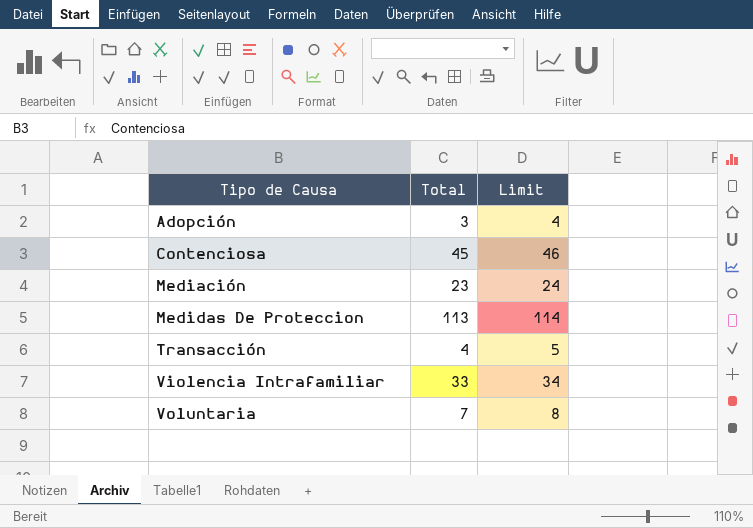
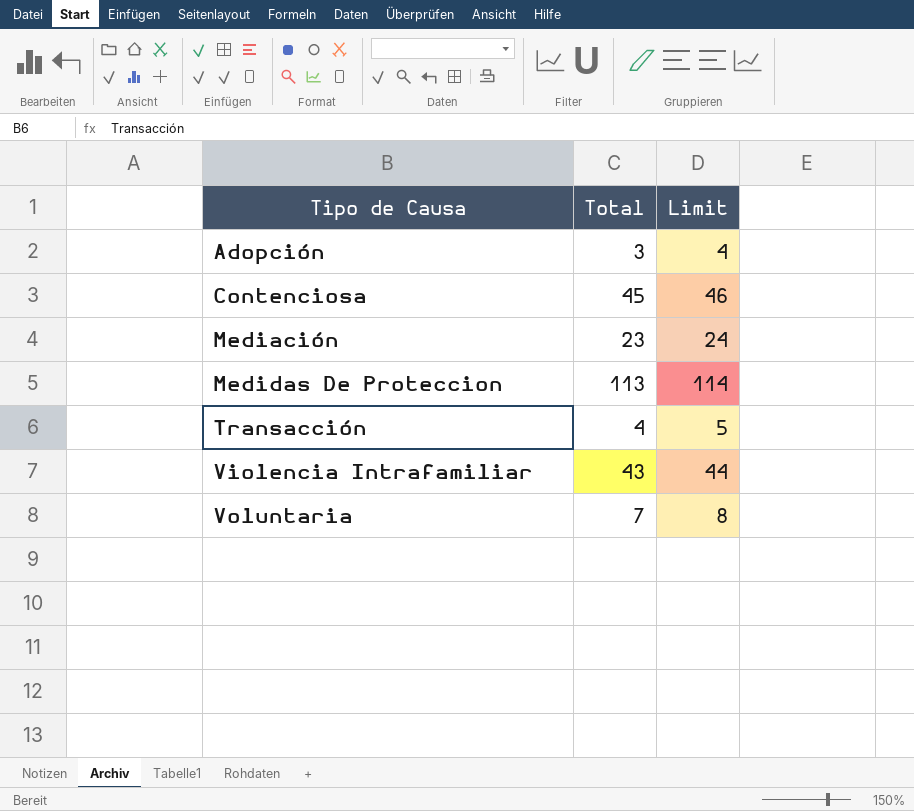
Violencia Intrafamiliar | Total: 33 -> 43
Violencia Intrafamiliar | Limit: 34 -> 44

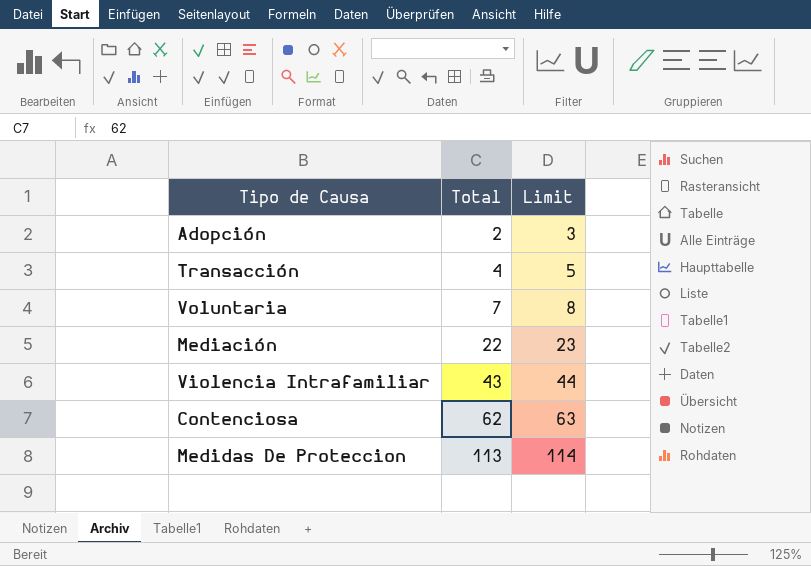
row order: Tipo de Causa ascending -> Total ascending
Adopción | Total: 3 -> 2
Adopción | Limit: 4 -> 3
Mediación | Total: 23 -> 22
Mediación | Limit: 24 -> 23
Contenciosa | Total: 45 -> 62
Contenciosa | Limit: 46 -> 63

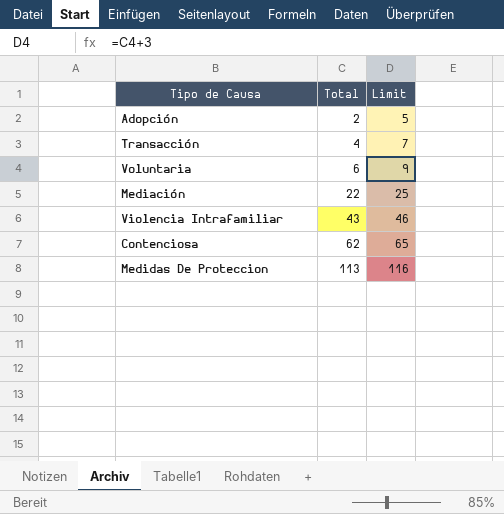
column Limit | formula: [Total] + 1 -> [Total] + 3
Voluntaria | Total: 7 -> 6

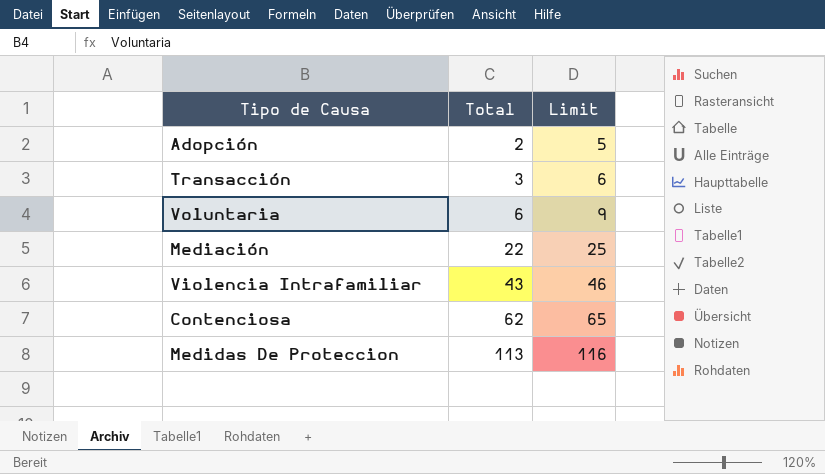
Transacción | Total: 4 -> 3
Transacción | Limit: 7 -> 6

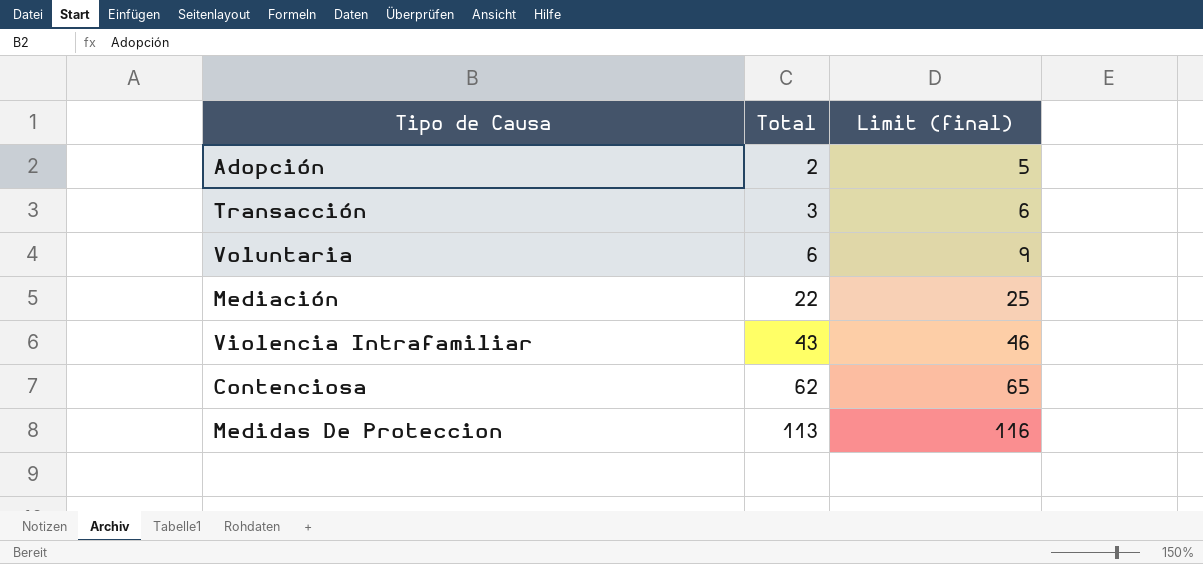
column name: Limit -> Limit (final)

